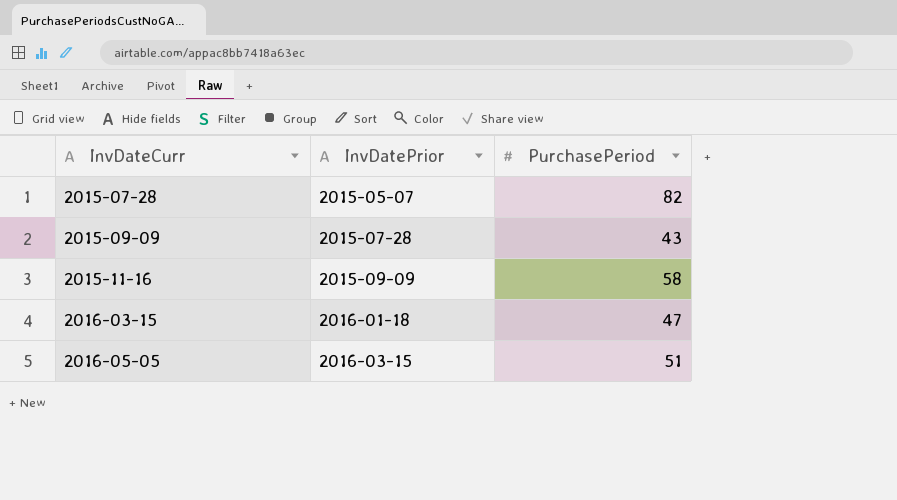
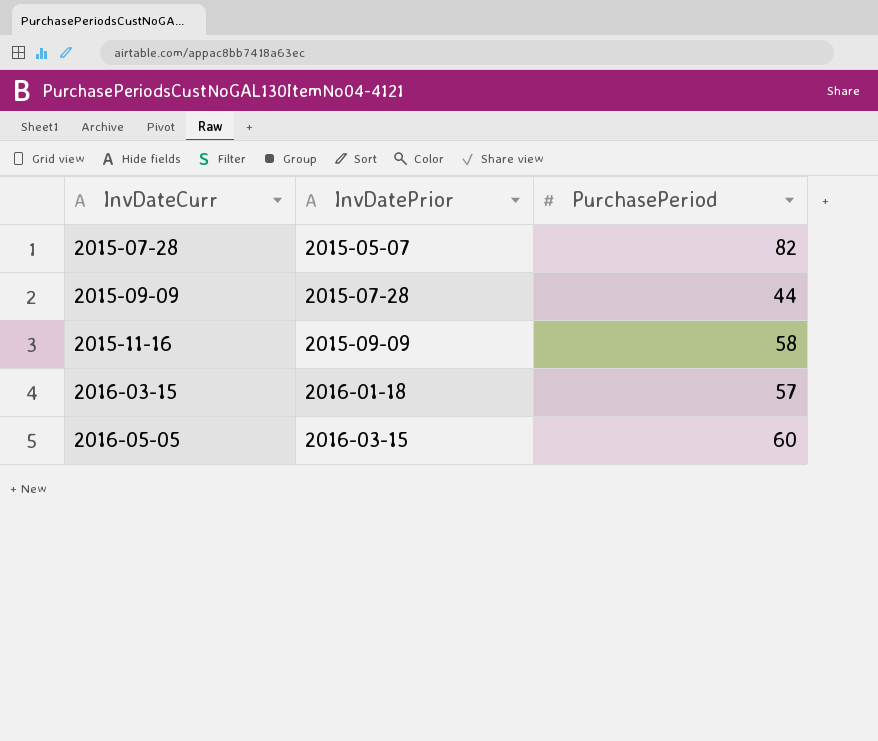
2015-09-09 | PurchasePeriod: 43 -> 44
2016-03-15 | PurchasePeriod: 47 -> 57
2016-05-05 | PurchasePeriod: 51 -> 60

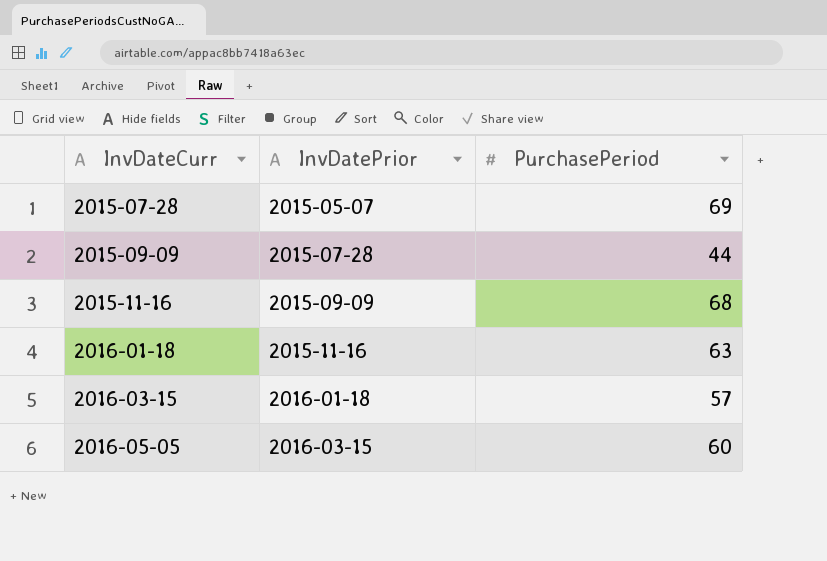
2015-07-28 | PurchasePeriod: 82 -> 69
2015-11-16 | PurchasePeriod: 58 -> 68
row 2016-01-18: none -> 2015-11-16 | 63

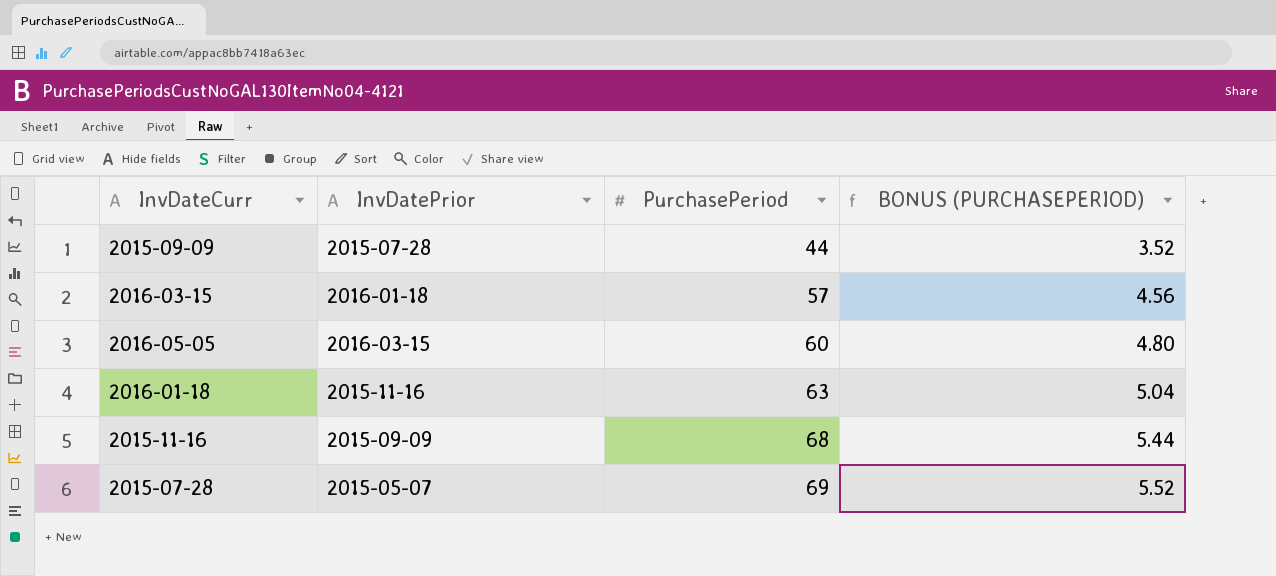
row order: InvDateCurr ascending -> PurchasePeriod ascending
column BONUS (PURCHASEPERIOD) | formula: none -> [PurchasePeriod] * 0.08

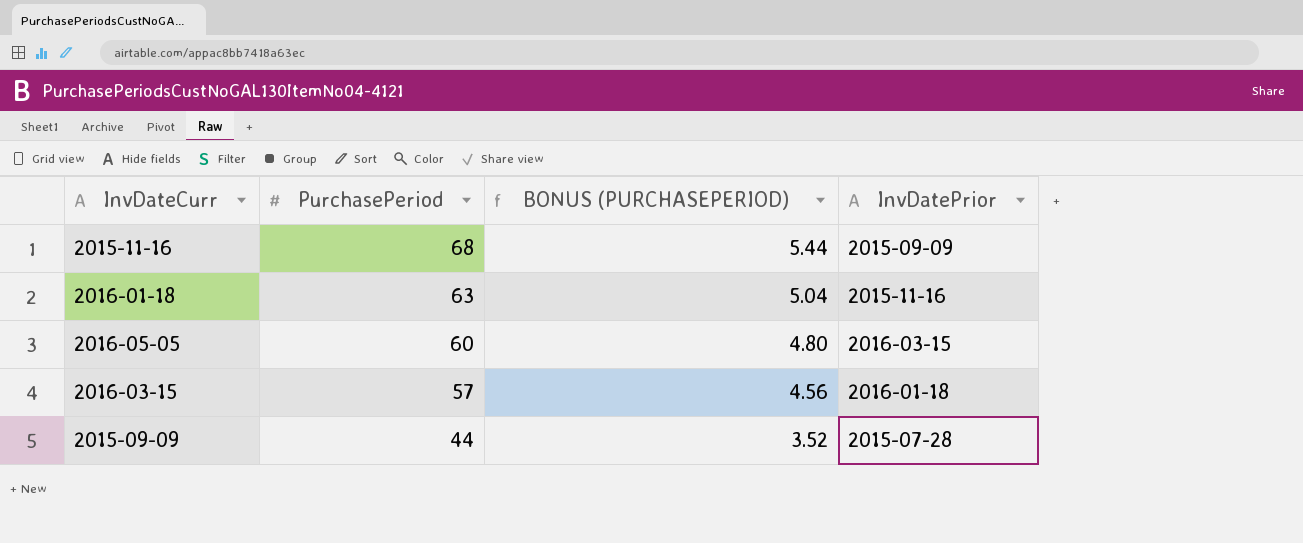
row order: PurchasePeriod ascending -> PurchasePeriod descending
column InvDatePrior | position: 2 -> 4
row 2015-07-28: 2015-05-07 | 69 | 5.52 -> none

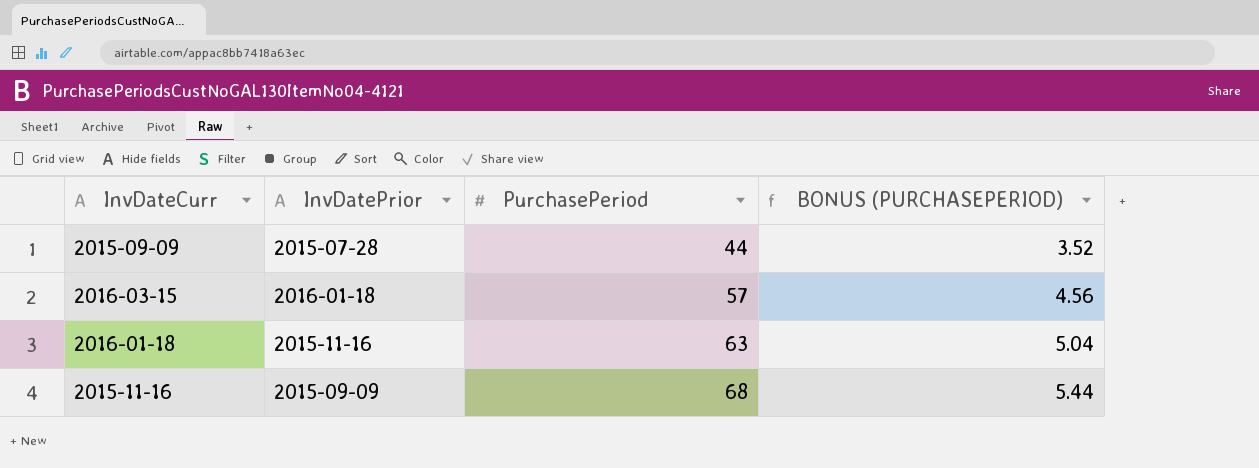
row order: PurchasePeriod descending -> PurchasePeriod ascending
column InvDatePrior | position: 4 -> 2
row 2016-05-05: 60 | 4.80 | 2016-03-15 -> none

